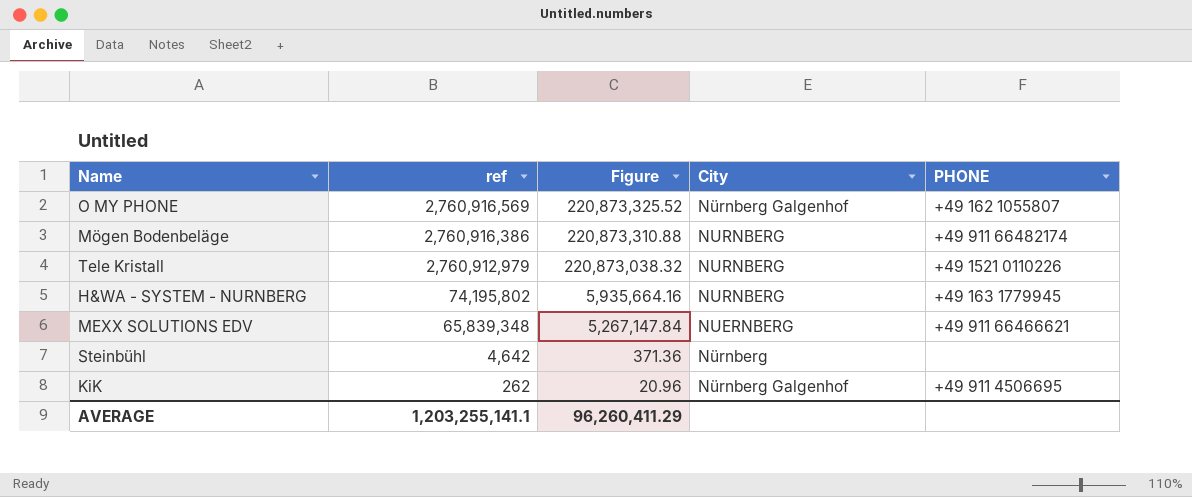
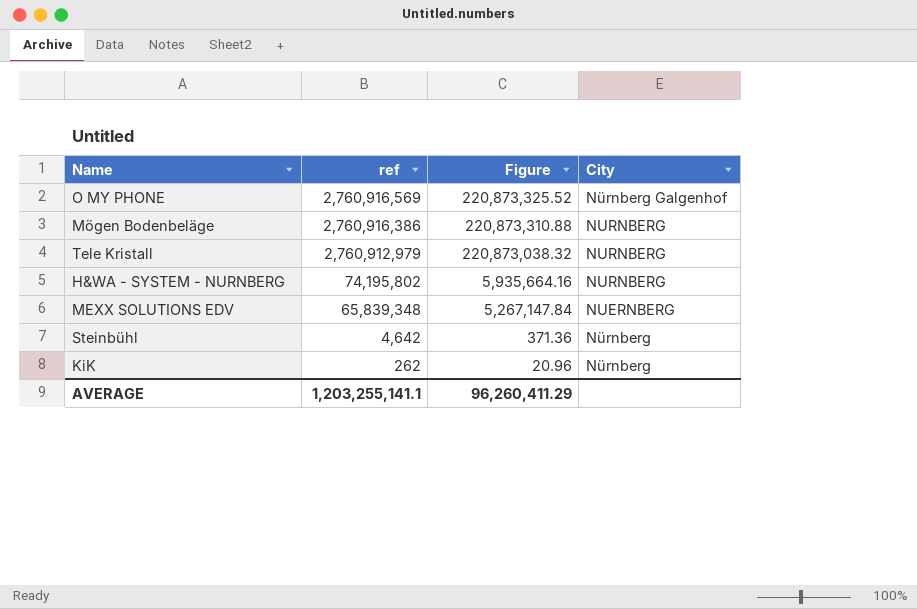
column PHONE | position: 5 -> none
KiK | City: Nürnberg Galgenhof -> Nürnberg

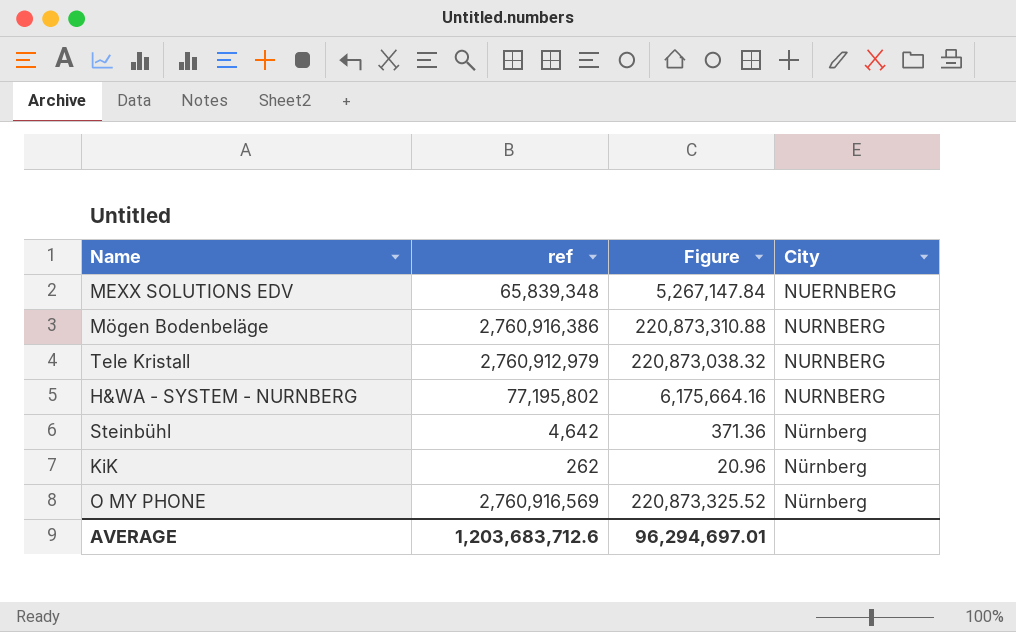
row order: ref descending -> City ascending
H&WA - SYSTEM - NURNBERG | ref: 74,195,802 -> 77,195,802
H&WA - SYSTEM - NURNBERG | Figure: 5,935,664.16 -> 6,175,664.16
O MY PHONE | City: Nürnberg Galgenhof -> Nürnberg
AVERAGE | ref: 1,203,255,141.1 -> 1,203,683,712.6
AVERAGE | Figure: 96,260,411.29 -> 96,294,697.01

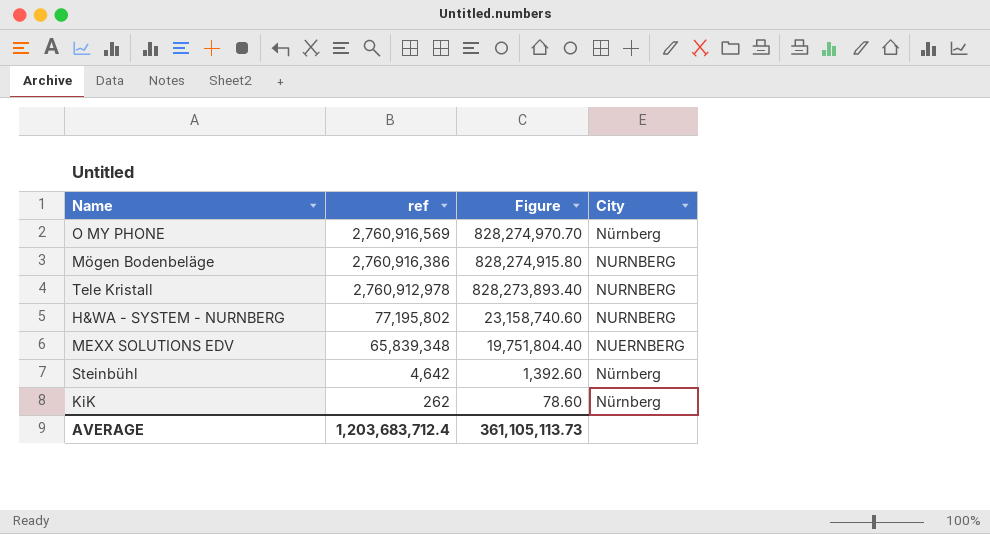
row order: City ascending -> ref descending
column Figure | formula: [ref] * 0.08 -> [ref] * 0.3
Tele Kristall | ref: 2,760,912,979 -> 2,760,912,978
AVERAGE | ref: 1,203,683,712.6 -> 1,203,683,712.4
AVERAGE | Figure: 96,294,697.01 -> 361,105,113.73

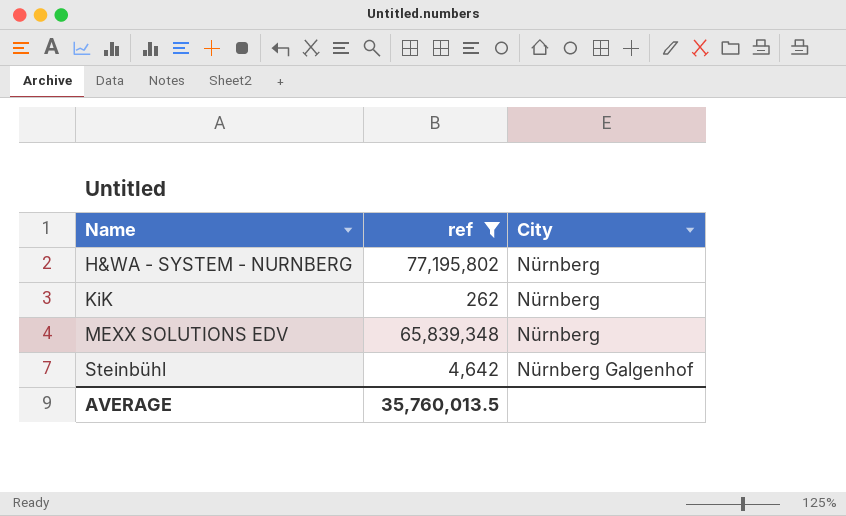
filter: none -> ref <= 77,195,802
row order: ref descending -> Name ascending
column Figure | formula: [ref] * 0.3 -> none
H&WA - SYSTEM - NURNBERG | City: NURNBERG -> Nürnberg
MEXX SOLUTIONS EDV | City: NUERNBERG -> Nürnberg
Steinbühl | City: Nürnberg -> Nürnberg Galgenhof
AVERAGE | ref: 1,203,683,712.4 -> 35,760,013.5

